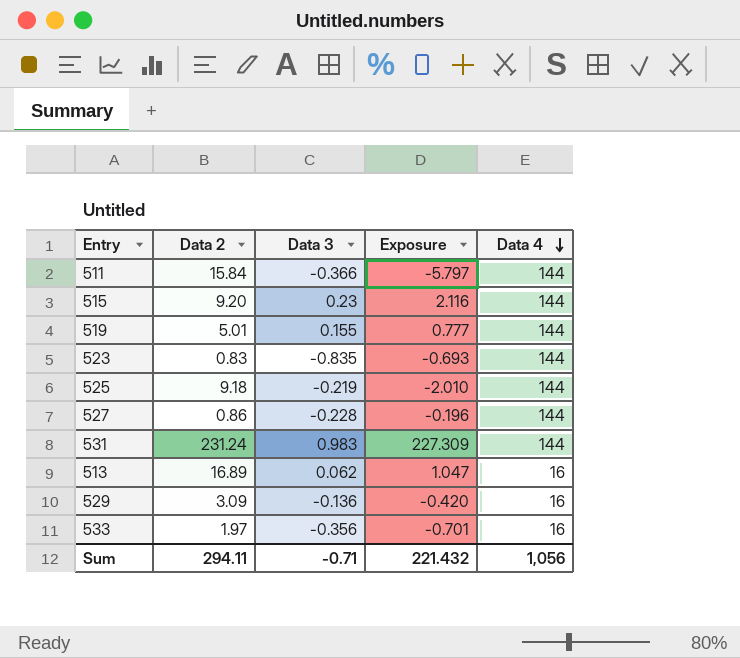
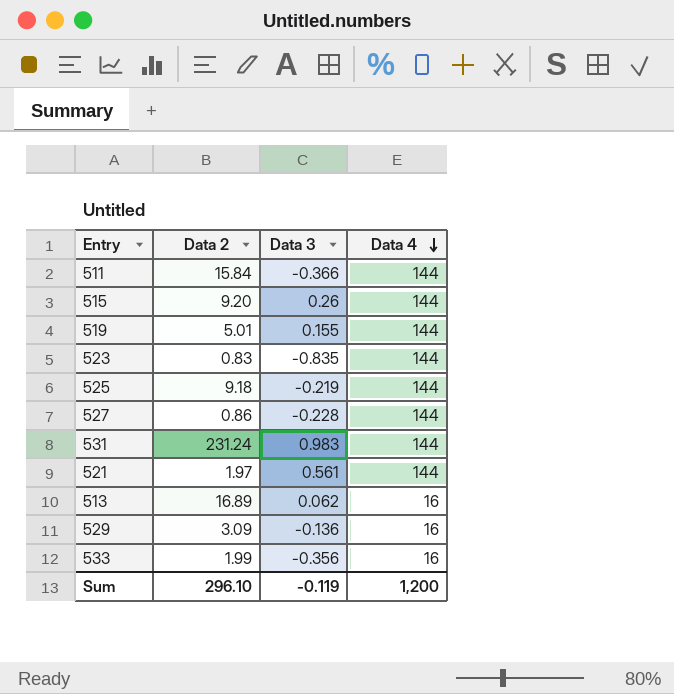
column Exposure | formula: [Data 2] * [Data 3] -> none
515 | Data 3: 0.23 -> 0.26
row 521: none -> 1.97 | 0.561 | 144
533 | Data 2: 1.97 -> 1.99
Sum | Data 2: 294.11 -> 296.10
Sum | Data 3: -0.71 -> -0.119
Sum | Data 4: 1,056 -> 1,200

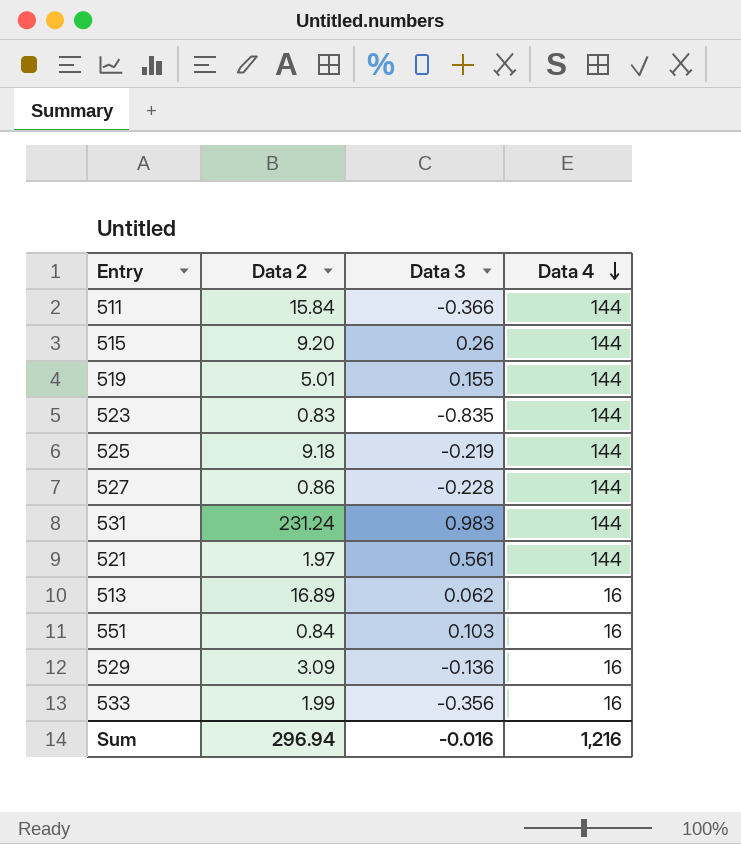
row 551: none -> 0.84 | 0.103 | 16
Sum | Data 2: 296.10 -> 296.94
Sum | Data 3: -0.119 -> -0.016
Sum | Data 4: 1,200 -> 1,216

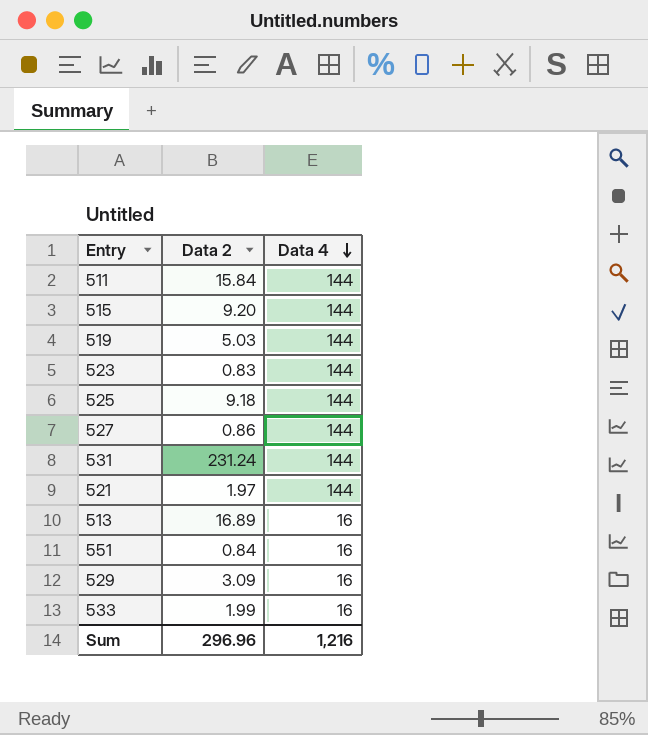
column Data 3 | position: 3 -> none
519 | Data 2: 5.01 -> 5.03
Sum | Data 2: 296.94 -> 296.96

